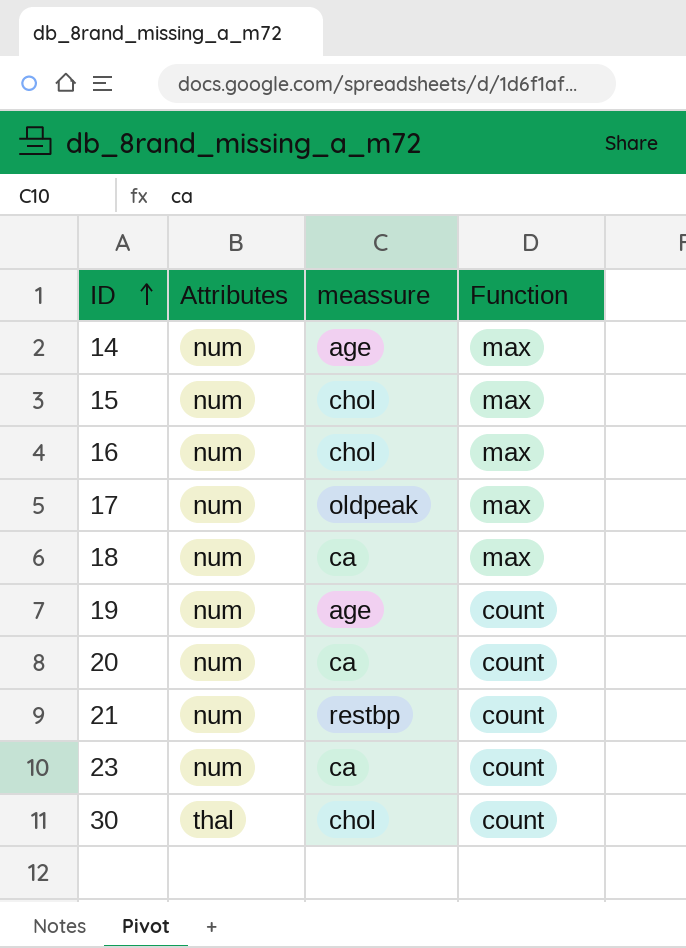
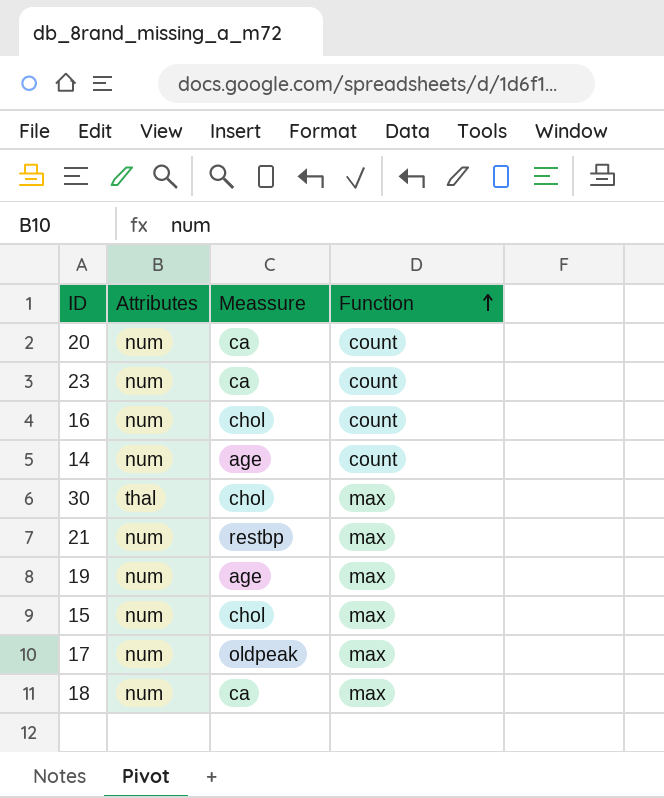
row order: ID ascending -> Function ascending
column name: meassure -> Meassure
16 | Function: max -> count
14 | Function: max -> count
30 | Function: count -> max
21 | Function: count -> max
19 | Function: count -> max

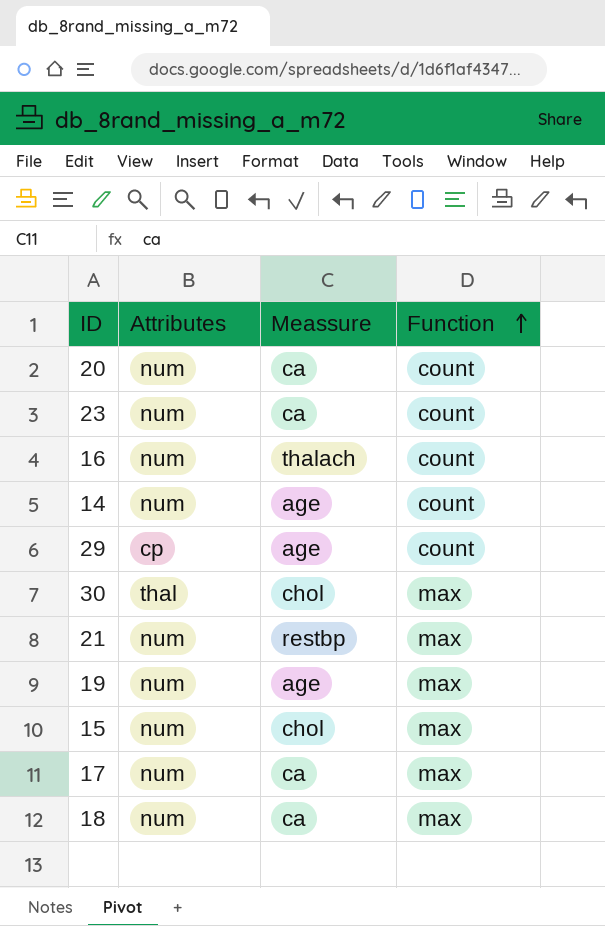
16 | Meassure: chol -> thalach
row 29: none -> cp | age | count
17 | Meassure: oldpeak -> ca

